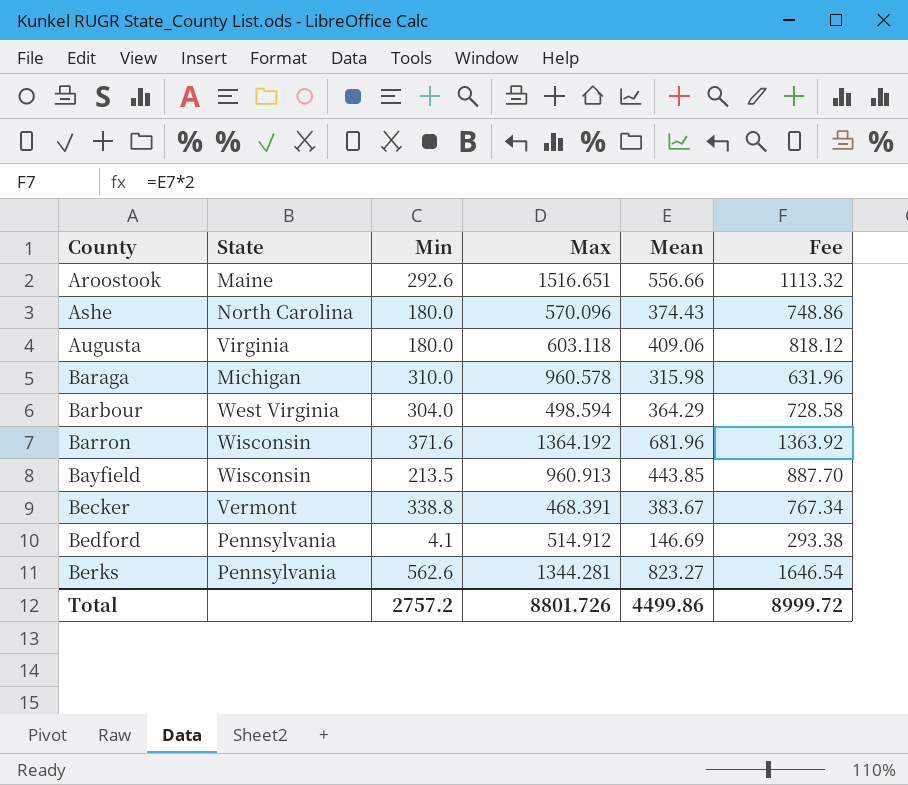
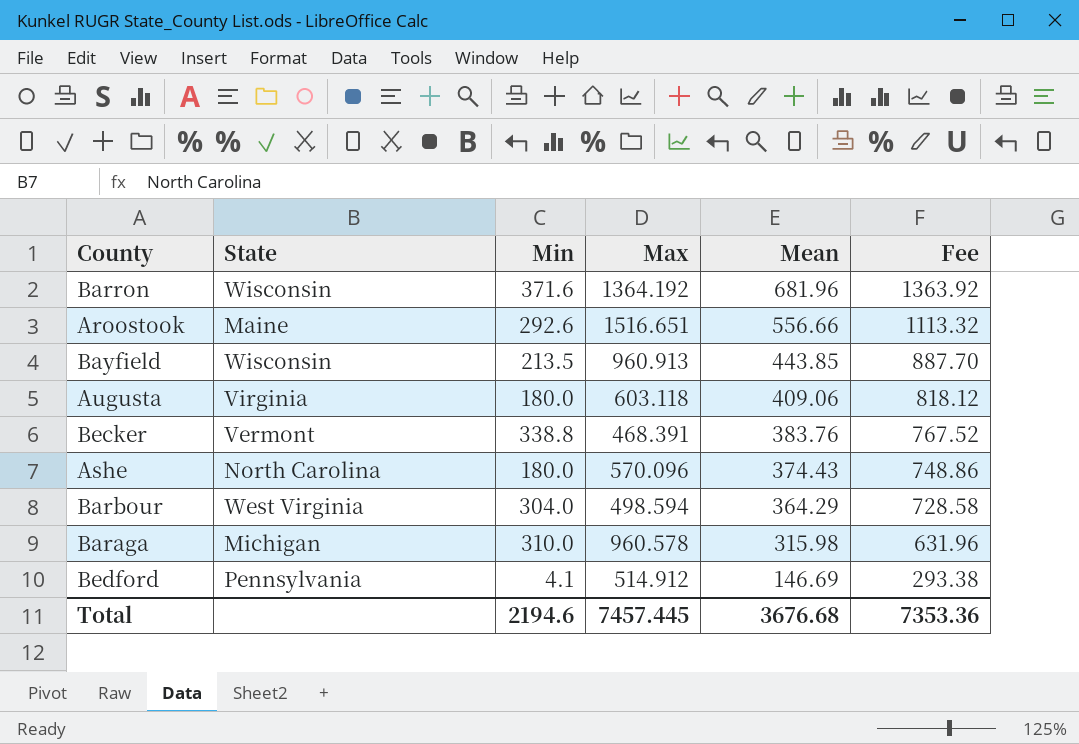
row order: County ascending -> Mean descending
row Berks: Pennsylvania | 562.6 | 1344.281 | 823.27 | 1646.54 -> none
Becker | Mean: 383.67 -> 383.76
Becker | Fee: 767.34 -> 767.52
Total | Min: 2757.2 -> 2194.6
Total | Max: 8801.726 -> 7457.445
Total | Mean: 4499.86 -> 3676.68
Total | Fee: 8999.72 -> 7353.36

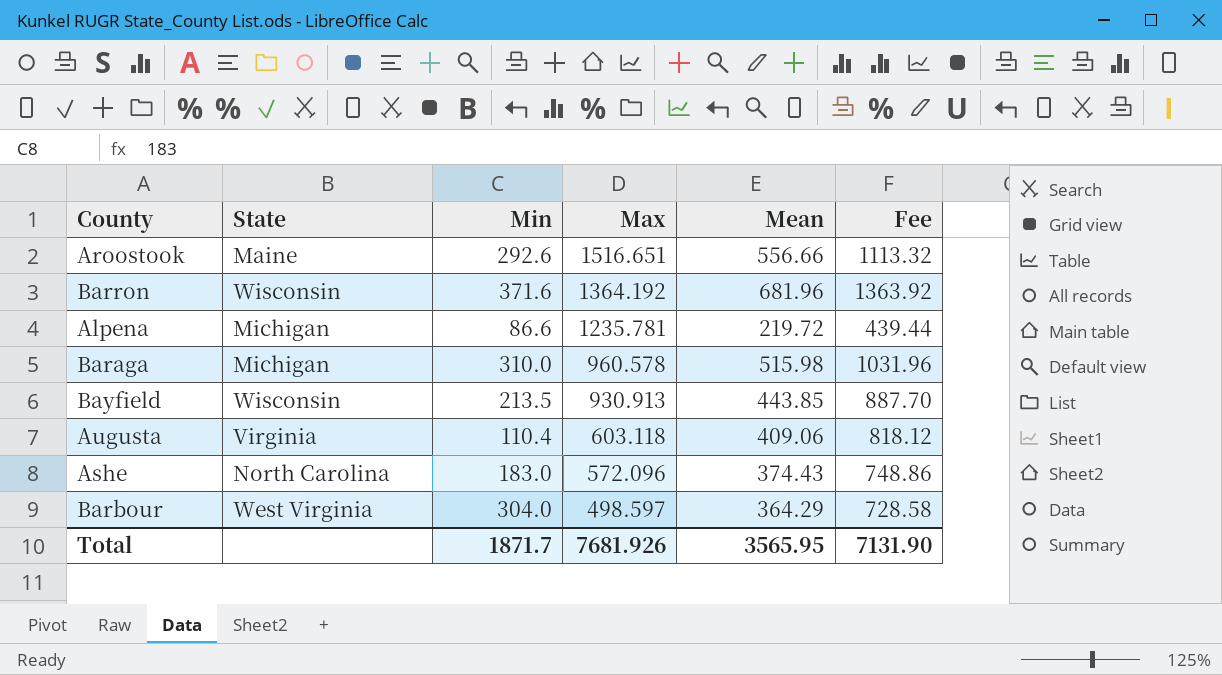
row order: Mean descending -> Max descending
row Becker: Vermont | 338.8 | 468.391 | 383.76 | 767.52 -> none
row Bedford: Pennsylvania | 4.1 | 514.912 | 146.69 | 293.38 -> none
row Alpena: none -> Michigan | 86.6 | 1235.781 | 219.72 | 439.44
Baraga | Mean: 315.98 -> 515.98
Baraga | Fee: 631.96 -> 1031.96
Bayfield | Max: 960.913 -> 930.913
Augusta | Min: 180.0 -> 110.4
Ashe | Min: 180.0 -> 183.0
Ashe | Max: 570.096 -> 572.096
Barbour | Max: 498.594 -> 498.597
Total | Min: 2194.6 -> 1871.7
Total | Max: 7457.445 -> 7681.926
Total | Mean: 3676.68 -> 3565.95
Total | Fee: 7353.36 -> 7131.90

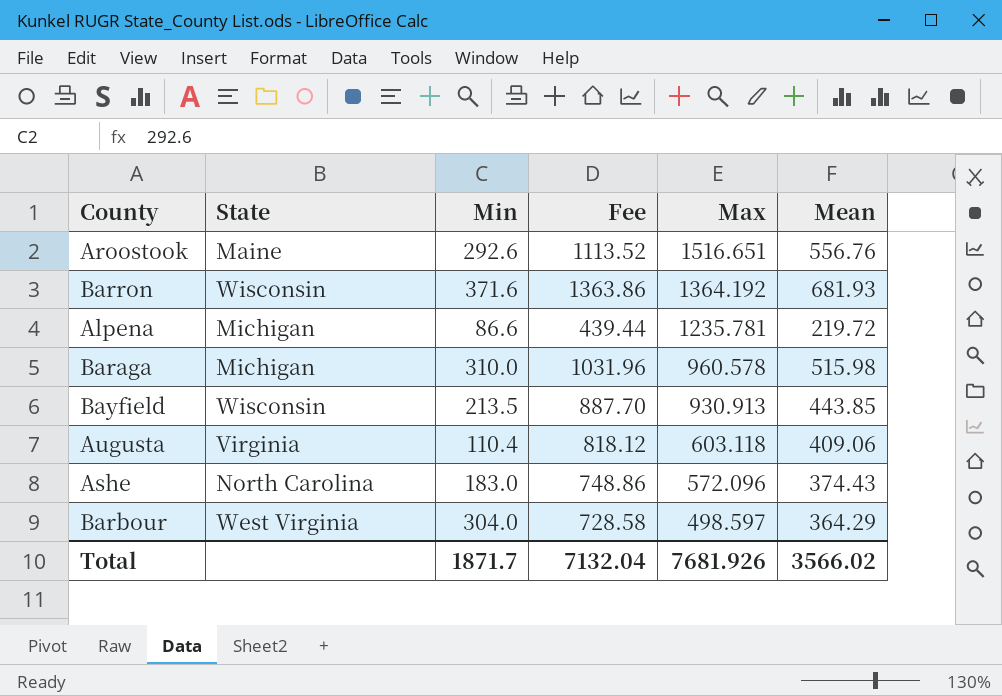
column Fee | position: 6 -> 4
Aroostook | Fee: 1113.32 -> 1113.52
Aroostook | Mean: 556.66 -> 556.76
Barron | Fee: 1363.92 -> 1363.86
Barron | Mean: 681.96 -> 681.93
Total | Fee: 7131.90 -> 7132.04
Total | Mean: 3565.95 -> 3566.02

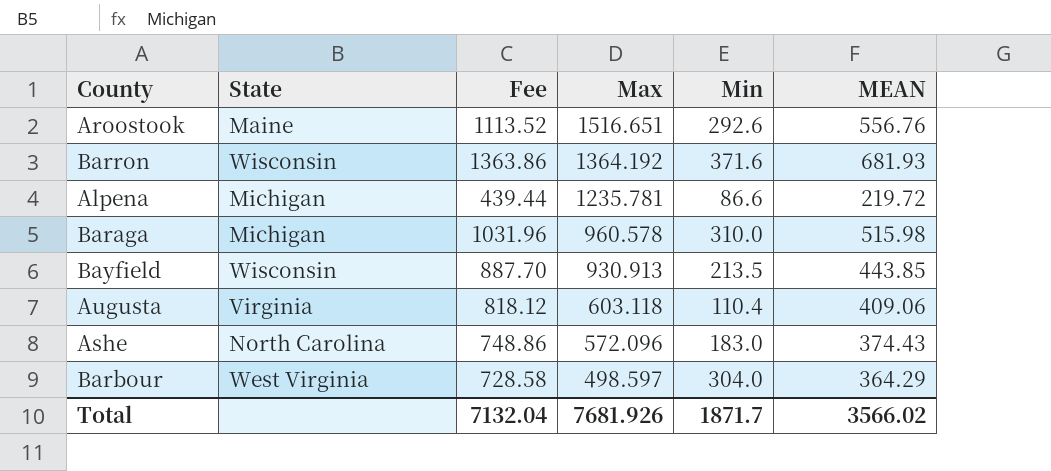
column Min | position: 3 -> 5
column name: Mean -> MEAN

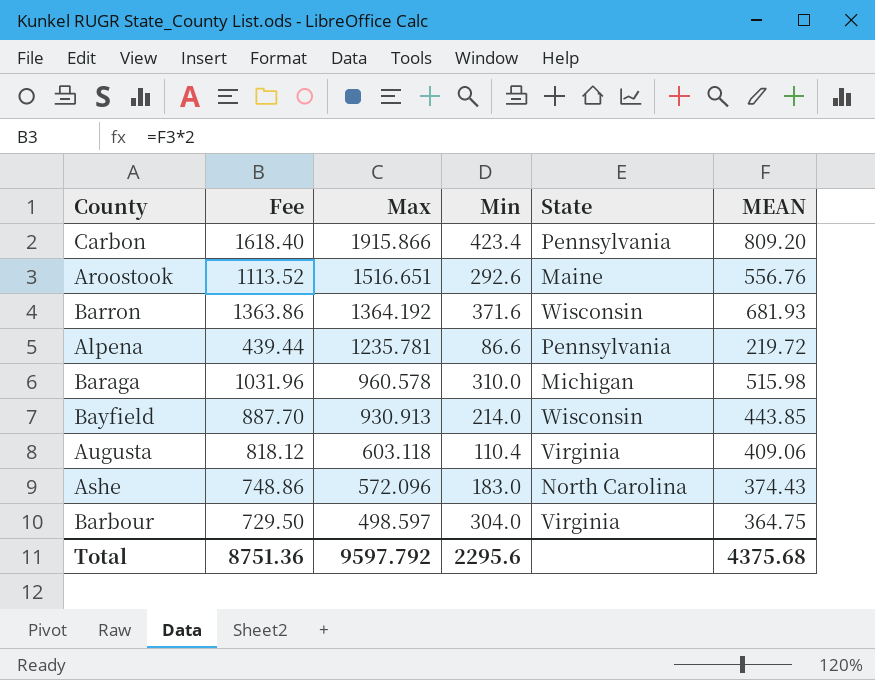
column State | position: 2 -> 5
row Carbon: none -> 1618.40 | 1915.866 | 423.4 | Pennsylvania | 809.20
Alpena | State: Michigan -> Pennsylvania
Bayfield | Min: 213.5 -> 214.0
Barbour | Fee: 728.58 -> 729.50
Barbour | State: West Virginia -> Virginia
Barbour | MEAN: 364.29 -> 364.75
Total | Fee: 7132.04 -> 8751.36
Total | Max: 7681.926 -> 9597.792
Total | Min: 1871.7 -> 2295.6
Total | MEAN: 3566.02 -> 4375.68

